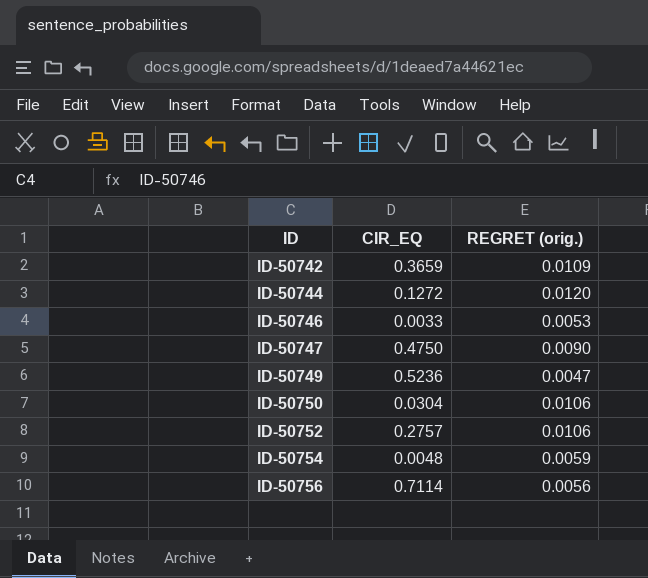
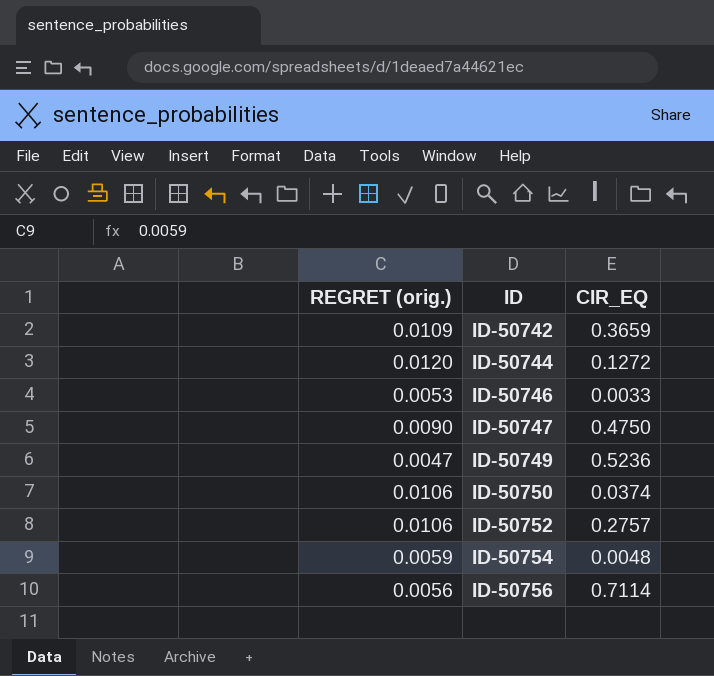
column REGRET (orig.) | position: 3 -> 1
ID-50750 | CIR_EQ: 0.0304 -> 0.0374

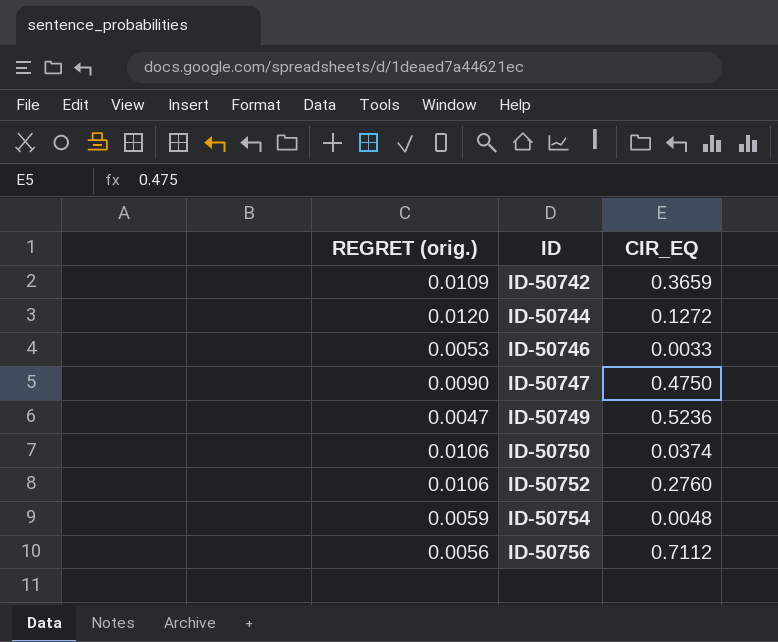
ID-50752 | CIR_EQ: 0.2757 -> 0.2760
ID-50756 | CIR_EQ: 0.7114 -> 0.7112

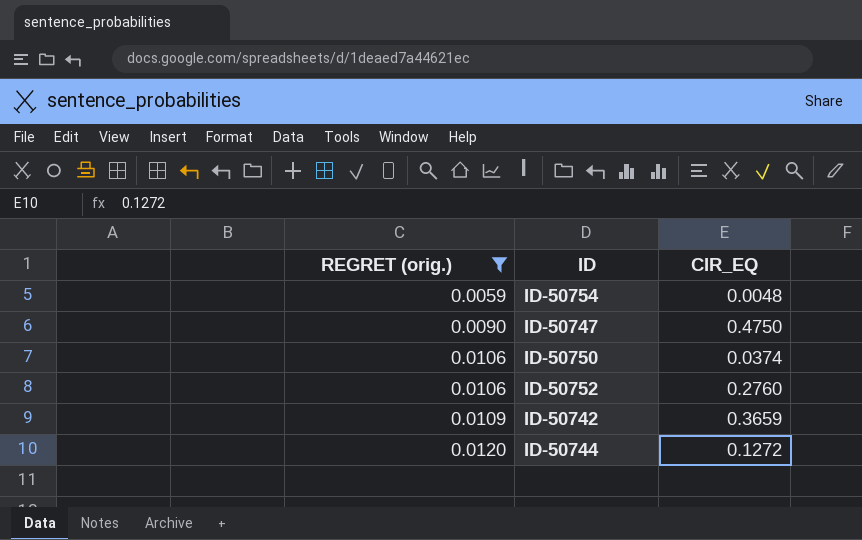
filter: none -> REGRET (orig.) >= 0.0059
row order: ID ascending -> REGRET (orig.) ascending

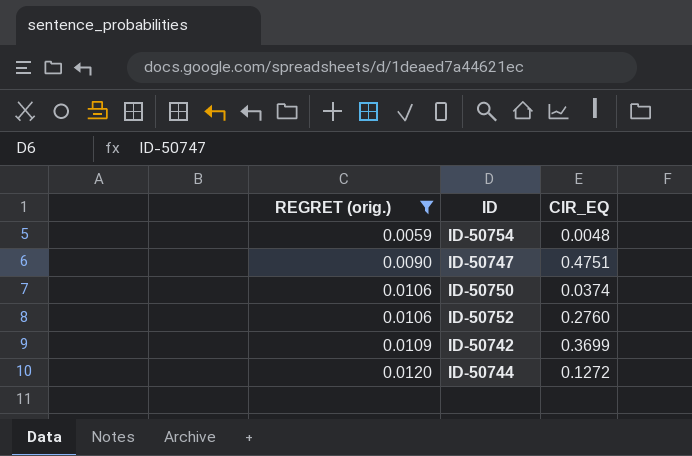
ID-50747 | CIR_EQ: 0.4750 -> 0.4751
ID-50742 | CIR_EQ: 0.3659 -> 0.3699

